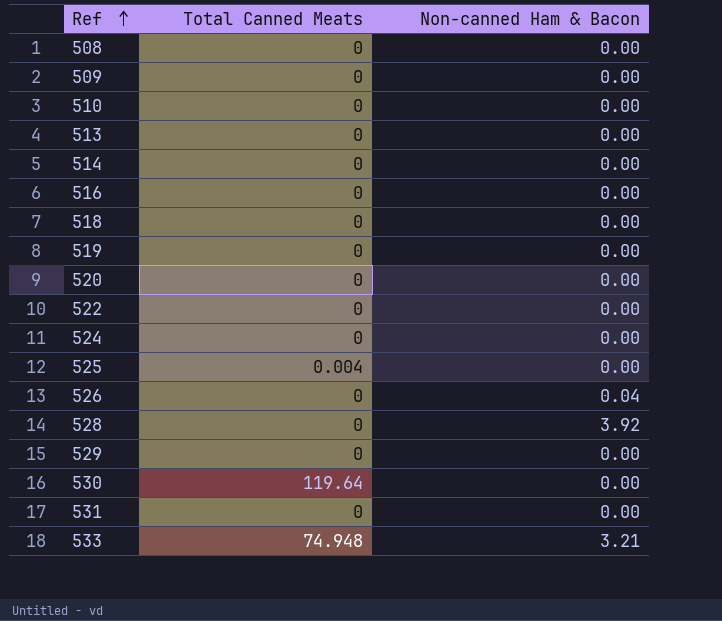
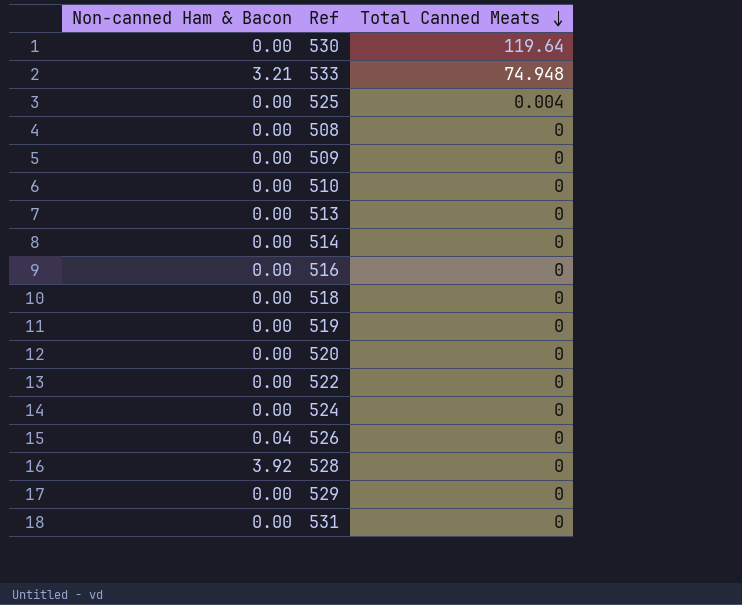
row order: Ref ascending -> Total Canned Meats descending
column Non-canned Ham & Bacon | position: 3 -> 1

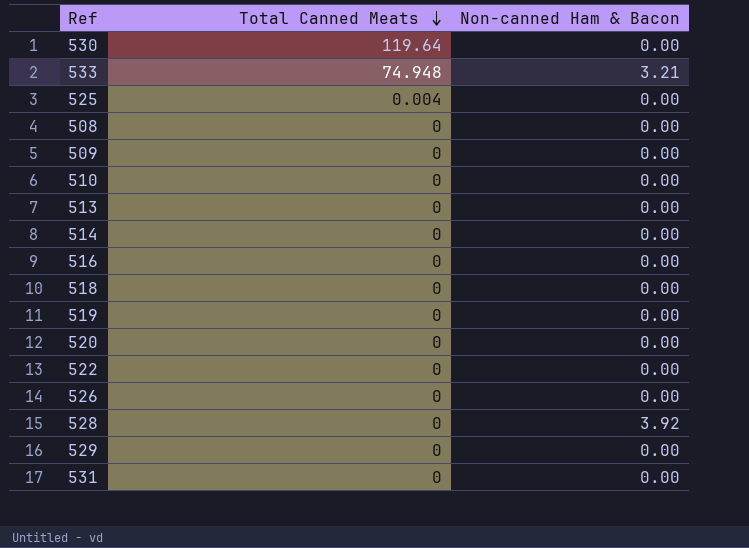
column Non-canned Ham & Bacon | position: 1 -> 3
row 524: 0.00 | 0 -> none
526 | Non-canned Ham & Bacon: 0.04 -> 0.00

